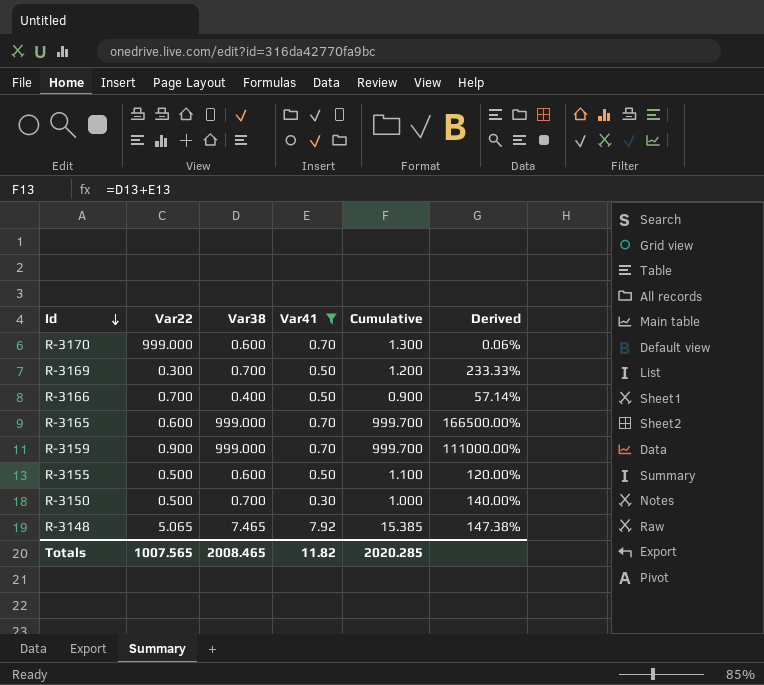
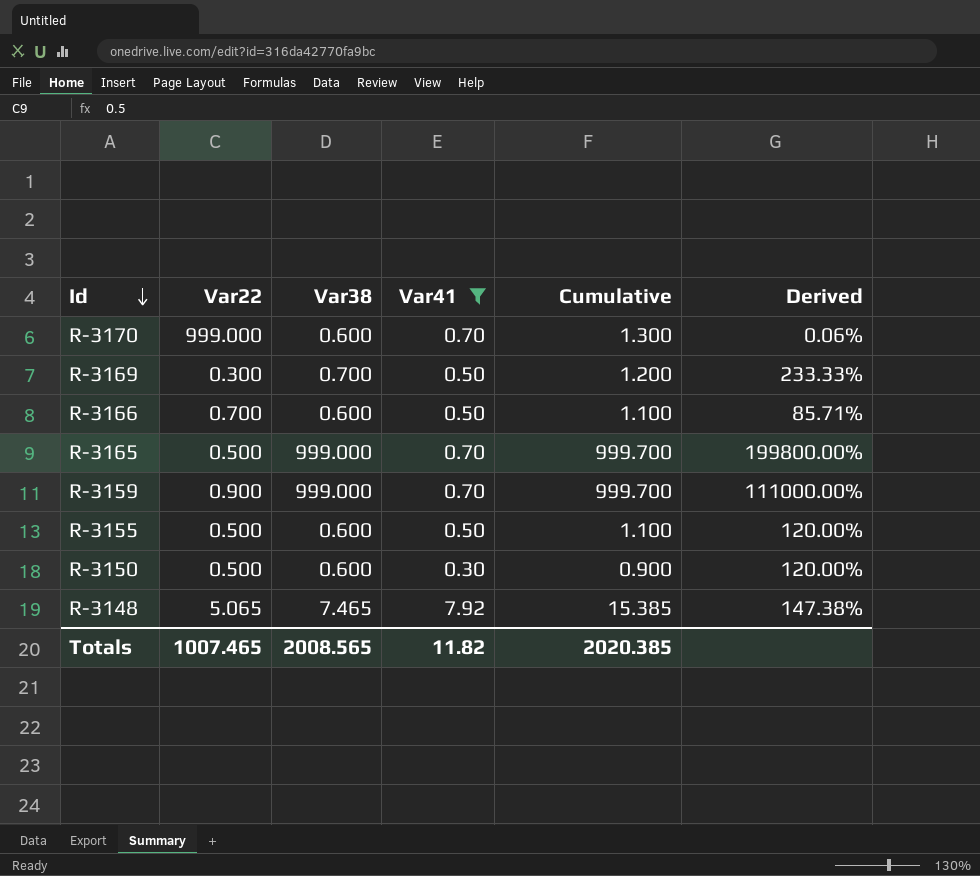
R-3166 | Var38: 0.400 -> 0.600
R-3166 | Cumulative: 0.900 -> 1.100
R-3166 | Derived: 57.14% -> 85.71%
R-3165 | Var22: 0.600 -> 0.500
R-3165 | Derived: 166500.00% -> 199800.00%
R-3150 | Var38: 0.700 -> 0.600
R-3150 | Cumulative: 1.000 -> 0.900
R-3150 | Derived: 140.00% -> 120.00%
Totals | Var22: 1007.565 -> 1007.465
Totals | Var38: 2008.465 -> 2008.565
Totals | Cumulative: 2020.285 -> 2020.385

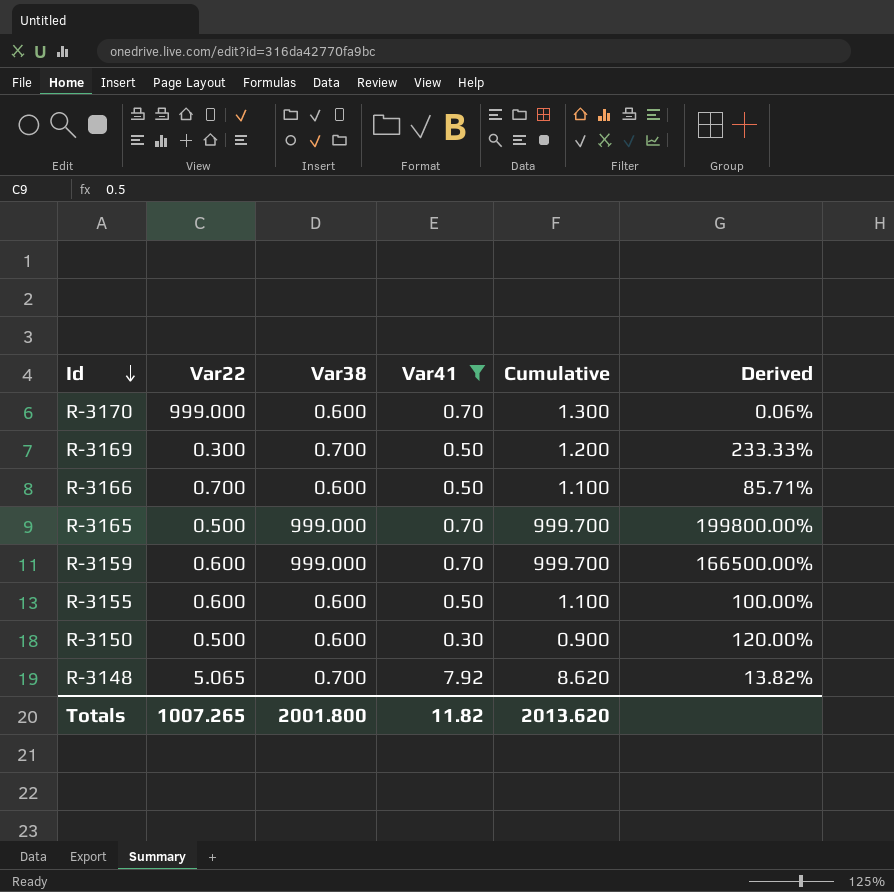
R-3159 | Var22: 0.900 -> 0.600
R-3159 | Derived: 111000.00% -> 166500.00%
R-3155 | Var22: 0.500 -> 0.600
R-3155 | Derived: 120.00% -> 100.00%
R-3148 | Var38: 7.465 -> 0.700
R-3148 | Cumulative: 15.385 -> 8.620
R-3148 | Derived: 147.38% -> 13.82%
Totals | Var22: 1007.465 -> 1007.265
Totals | Var38: 2008.565 -> 2001.800
Totals | Cumulative: 2020.385 -> 2013.620

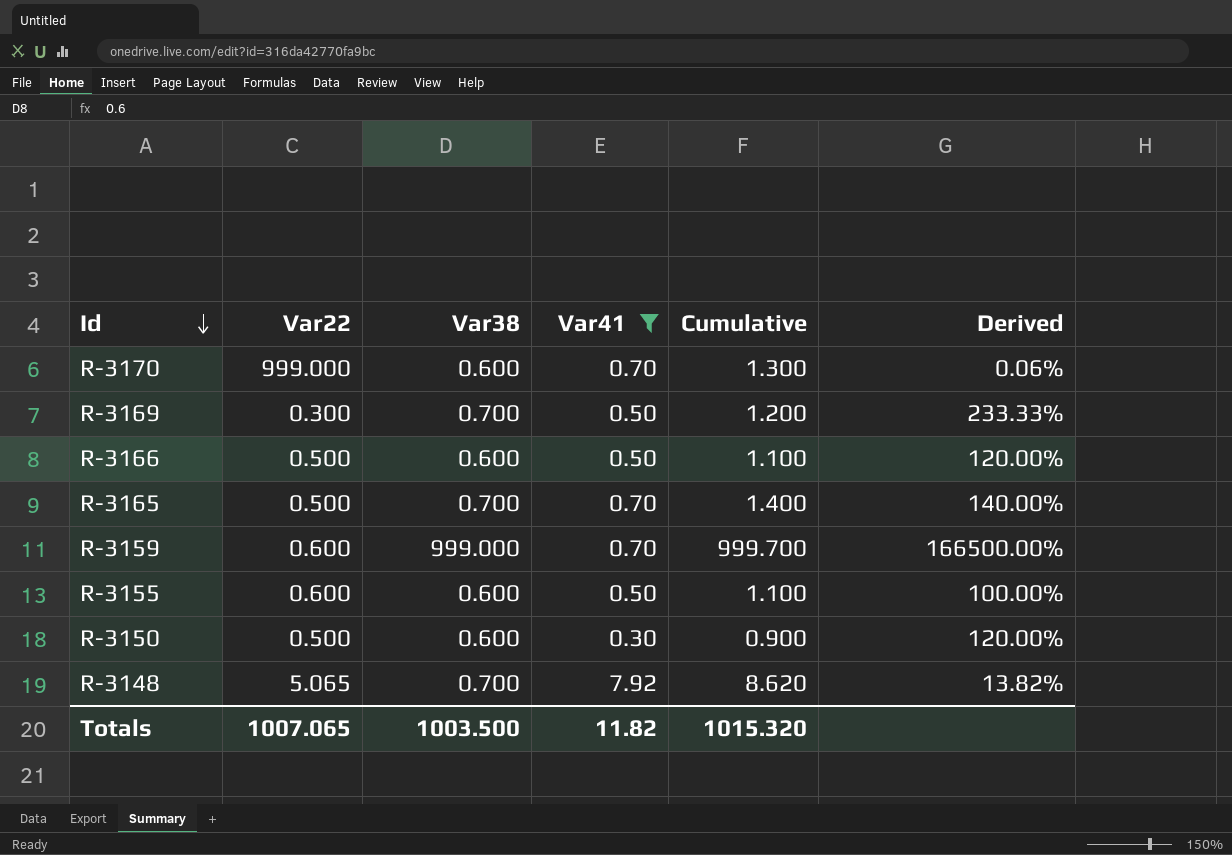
R-3166 | Var22: 0.700 -> 0.500
R-3166 | Derived: 85.71% -> 120.00%
R-3165 | Var38: 999.000 -> 0.700
R-3165 | Cumulative: 999.700 -> 1.400
R-3165 | Derived: 199800.00% -> 140.00%
Totals | Var22: 1007.265 -> 1007.065
Totals | Var38: 2001.800 -> 1003.500
Totals | Cumulative: 2013.620 -> 1015.320

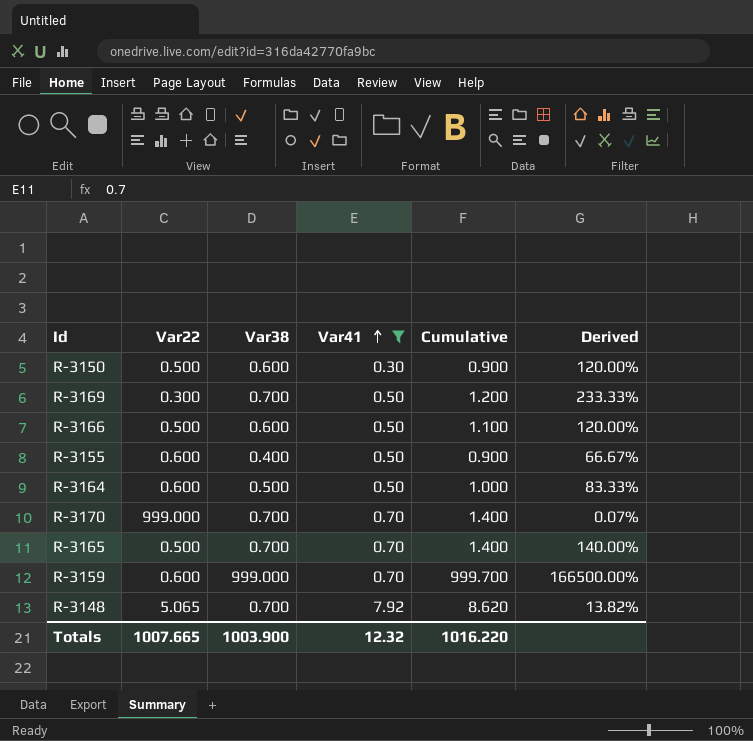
row order: Id descending -> Var41 ascending
R-3155 | Var38: 0.600 -> 0.400
R-3155 | Cumulative: 1.100 -> 0.900
R-3155 | Derived: 100.00% -> 66.67%
row R-3164: none -> 0.600 | 0.500 | 0.50 | 1.000 | 83.33%
R-3170 | Var38: 0.600 -> 0.700
R-3170 | Cumulative: 1.300 -> 1.400
R-3170 | Derived: 0.06% -> 0.07%
Totals | Var22: 1007.065 -> 1007.665
Totals | Var38: 1003.500 -> 1003.900
Totals | Var41: 11.82 -> 12.32
Totals | Cumulative: 1015.320 -> 1016.220

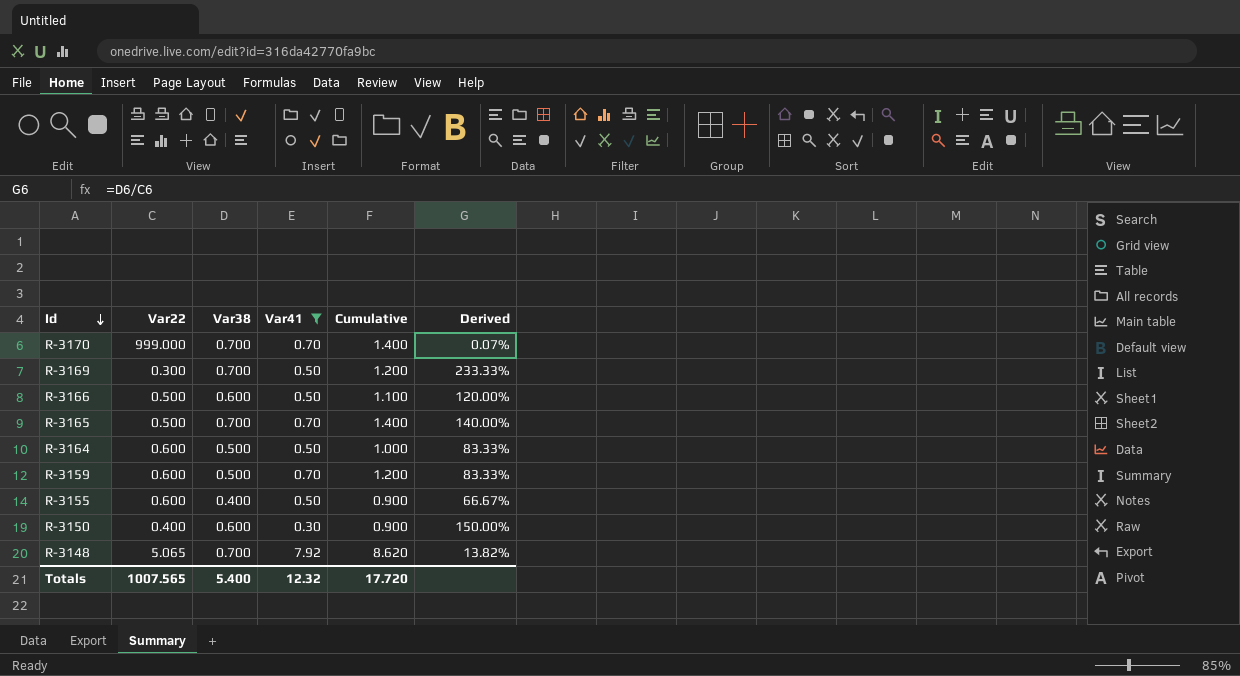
row order: Var41 ascending -> Id descending
R-3159 | Var38: 999.000 -> 0.500
R-3159 | Cumulative: 999.700 -> 1.200
R-3159 | Derived: 166500.00% -> 83.33%
R-3150 | Var22: 0.500 -> 0.400
R-3150 | Derived: 120.00% -> 150.00%
Totals | Var22: 1007.665 -> 1007.565
Totals | Var38: 1003.900 -> 5.400
Totals | Cumulative: 1016.220 -> 17.720

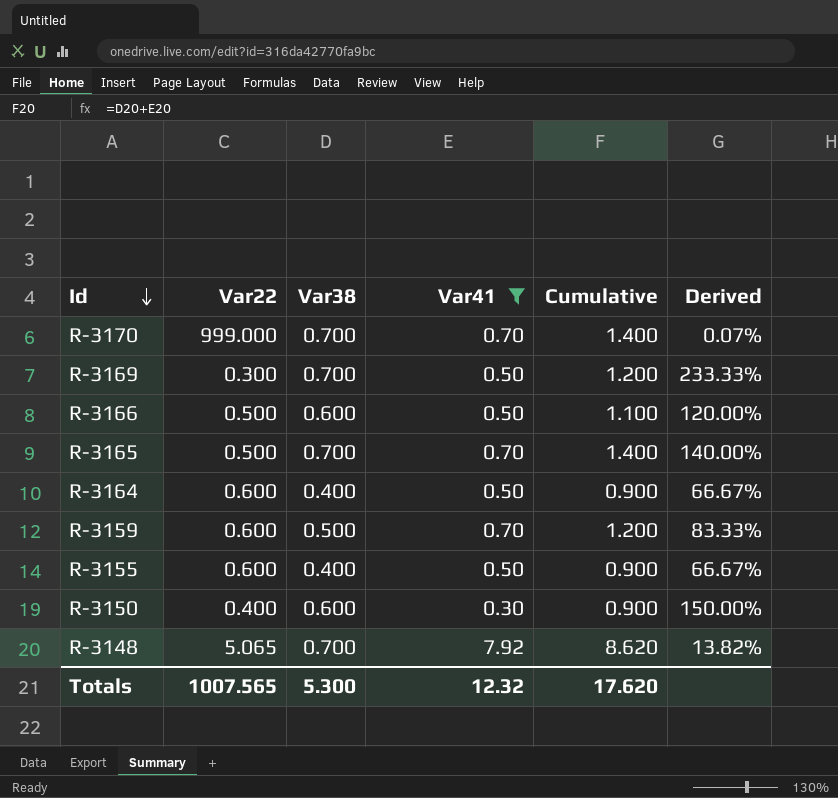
R-3164 | Var38: 0.500 -> 0.400
R-3164 | Cumulative: 1.000 -> 0.900
R-3164 | Derived: 83.33% -> 66.67%
Totals | Var38: 5.400 -> 5.300
Totals | Cumulative: 17.720 -> 17.620

